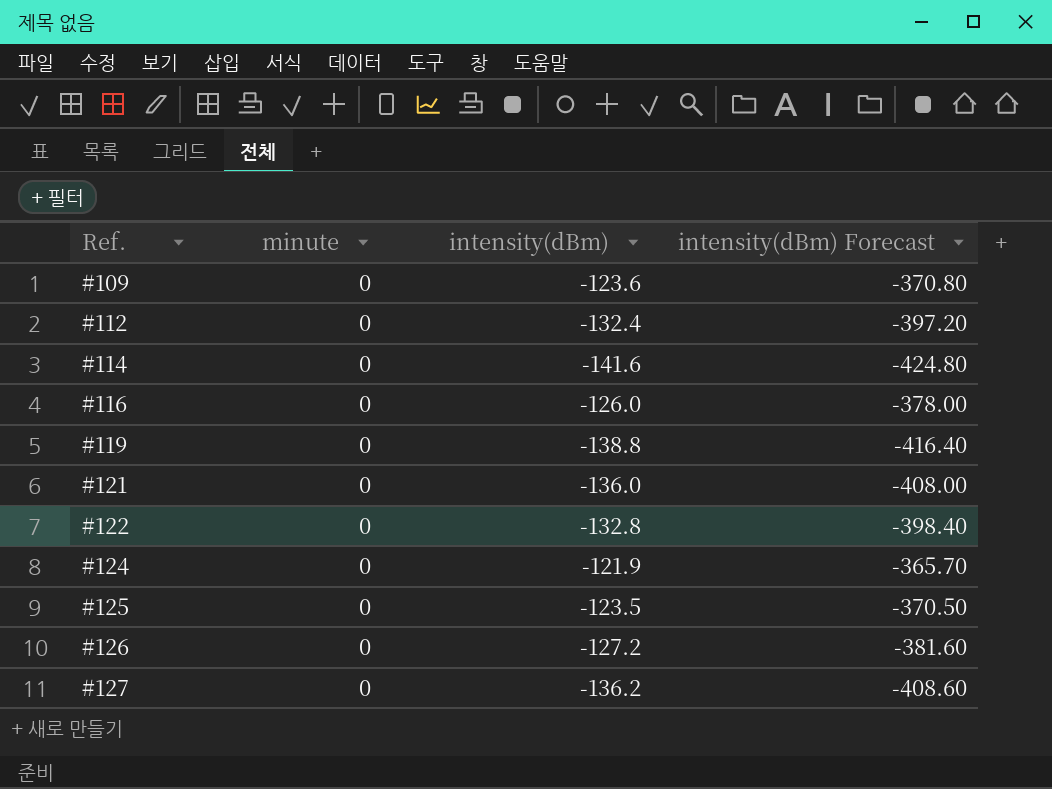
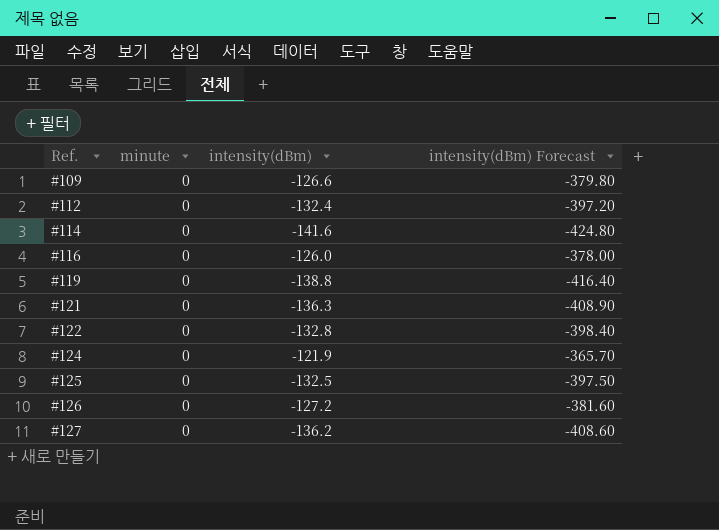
#109 | intensity(dBm): -123.6 -> -126.6
#109 | intensity(dBm) Forecast: -370.80 -> -379.80
#121 | intensity(dBm): -136.0 -> -136.3
#121 | intensity(dBm) Forecast: -408.00 -> -408.90
#125 | intensity(dBm): -123.5 -> -132.5
#125 | intensity(dBm) Forecast: -370.50 -> -397.50

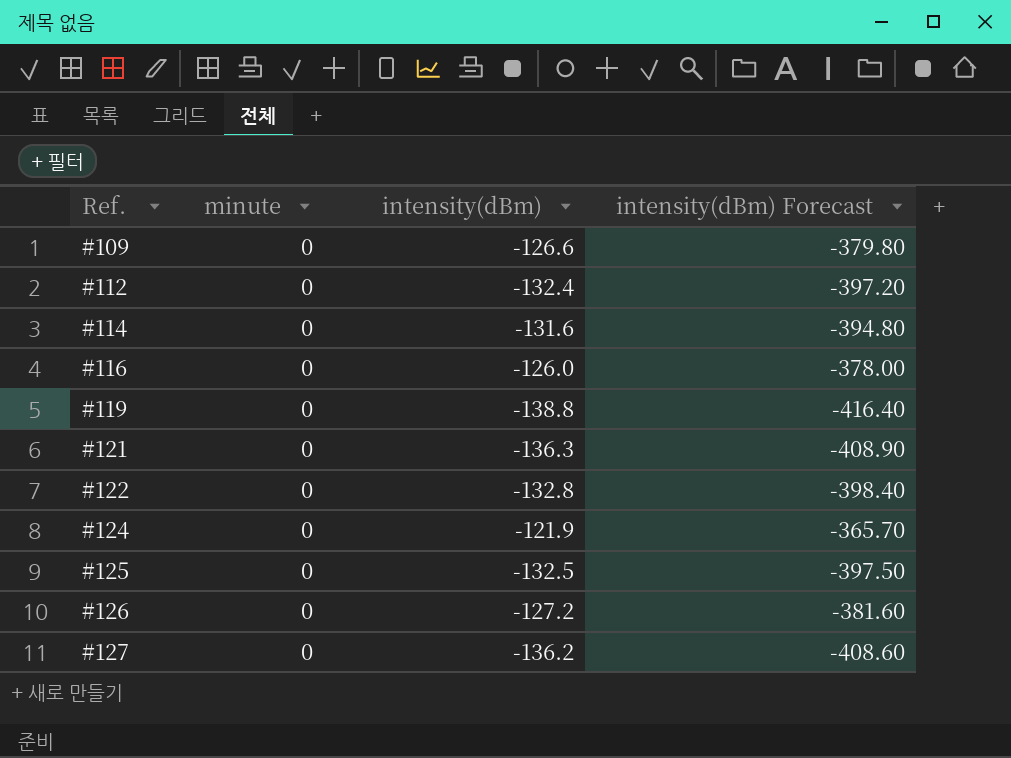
#114 | intensity(dBm): -141.6 -> -131.6
#114 | intensity(dBm) Forecast: -424.80 -> -394.80

